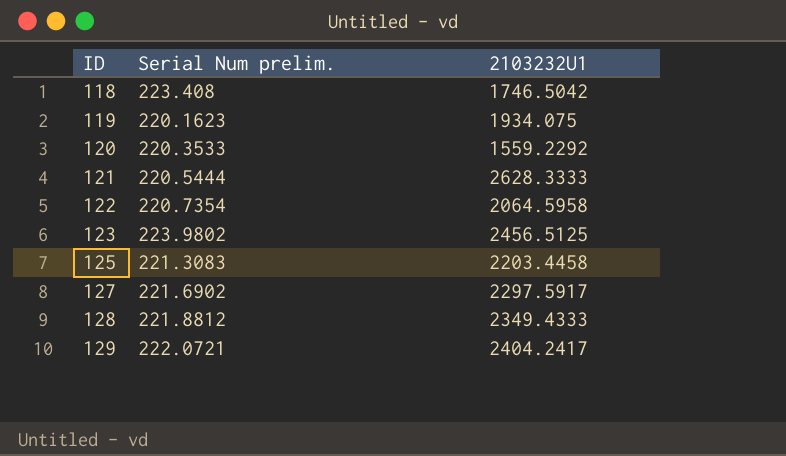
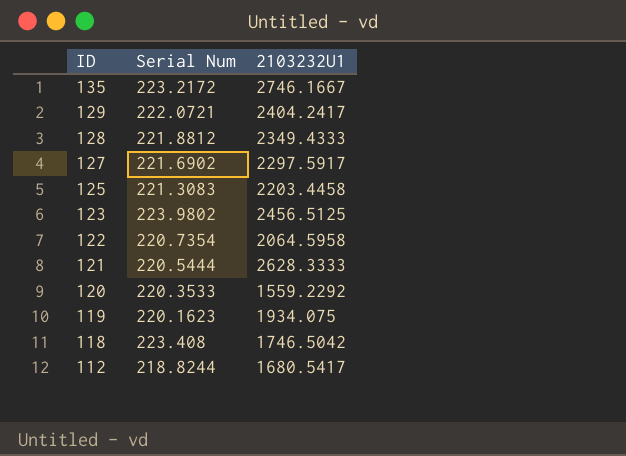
row order: ID ascending -> ID descending
column name: Serial Num prelim. -> Serial Num
row 135: none -> 223.2172 | 2746.1667
row 112: none -> 218.8244 | 1680.5417

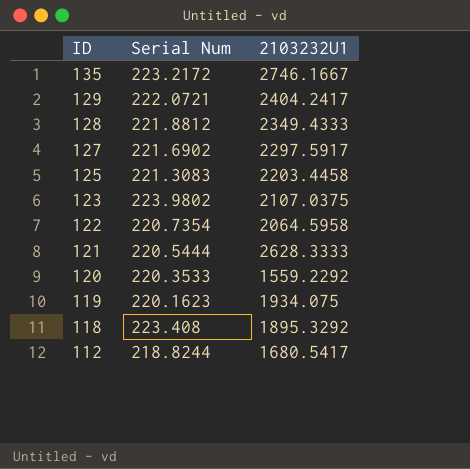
123 | 2103232U1: 2456.5125 -> 2107.0375
118 | 2103232U1: 1746.5042 -> 1895.3292

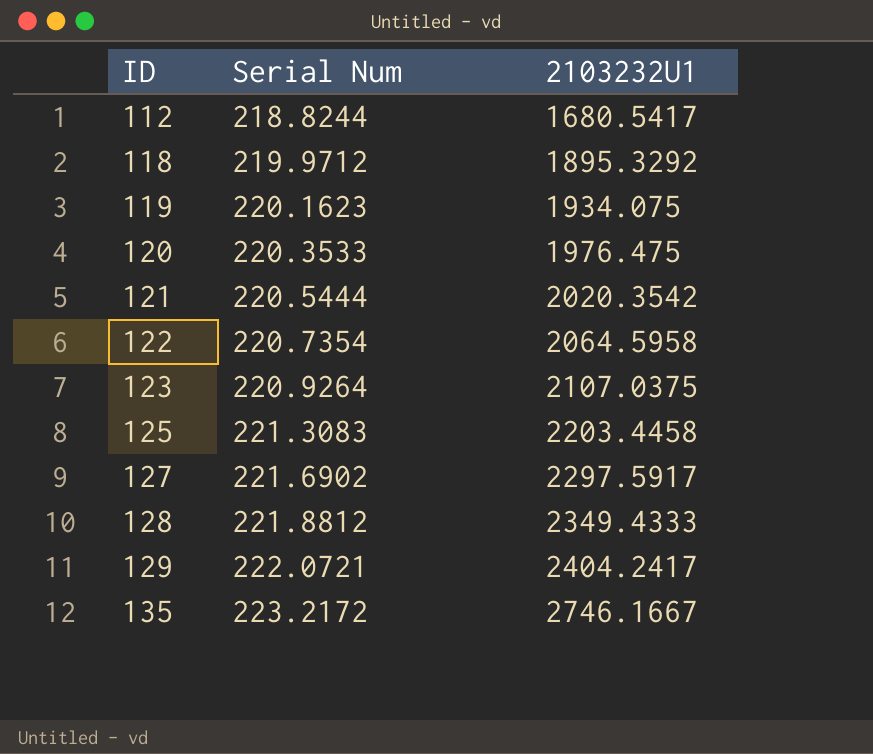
row order: ID descending -> ID ascending
118 | Serial Num: 223.408 -> 219.9712
120 | 2103232U1: 1559.2292 -> 1976.475
121 | 2103232U1: 2628.3333 -> 2020.3542
123 | Serial Num: 223.9802 -> 220.9264

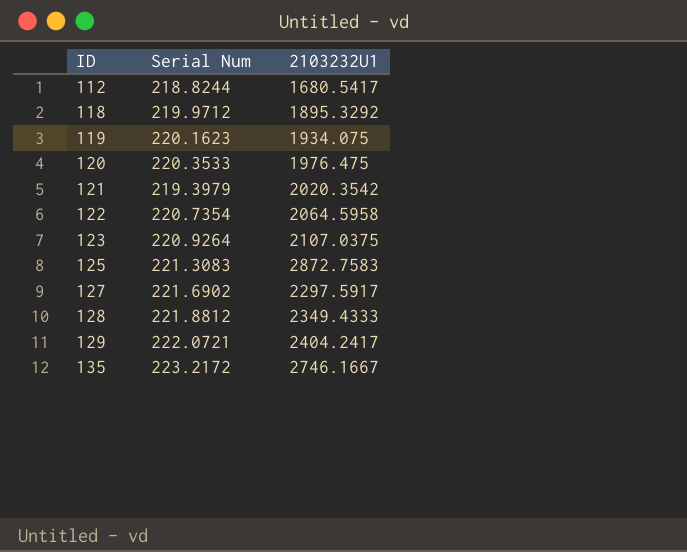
121 | Serial Num: 220.5444 -> 219.3979
125 | 2103232U1: 2203.4458 -> 2872.7583

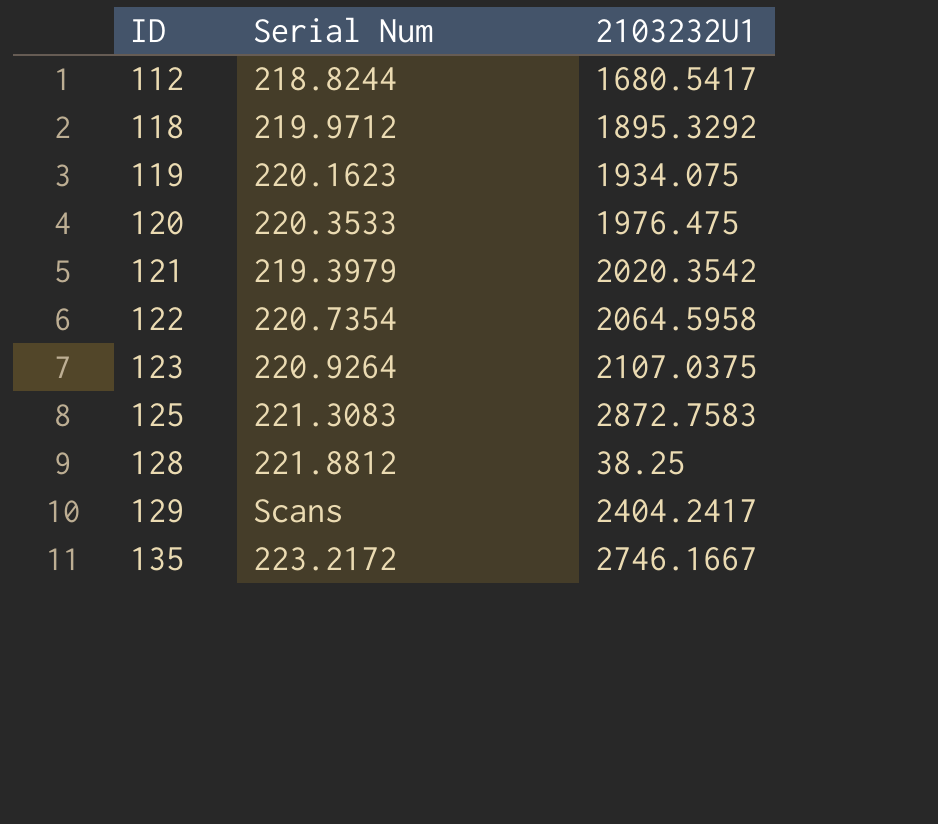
row 127: 221.6902 | 2297.5917 -> none
128 | 2103232U1: 2349.4333 -> 38.25
129 | Serial Num: 222.0721 -> Scans

